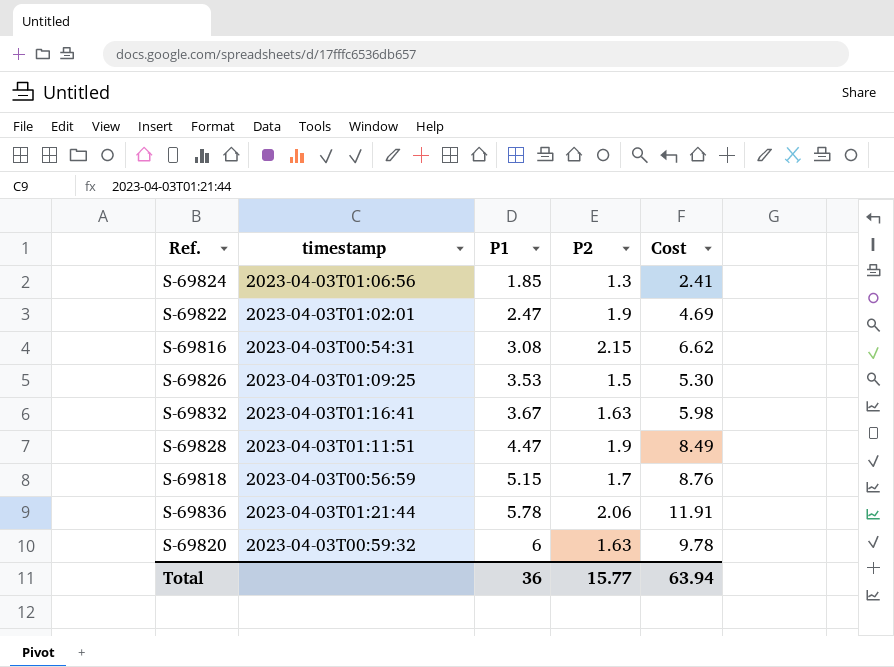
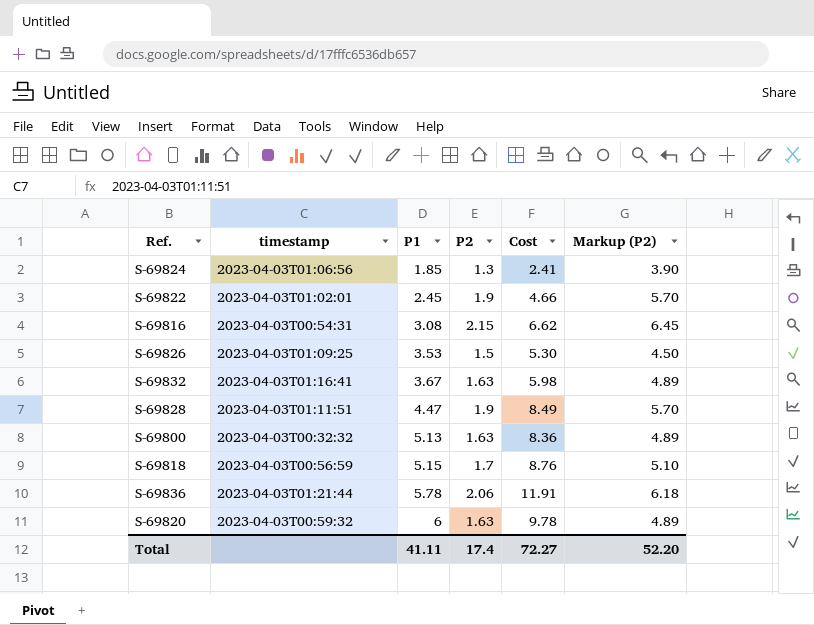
column Markup (P2) | formula: none -> [P2] * 3
S-69822 | P1: 2.47 -> 2.45
S-69822 | Cost: 4.69 -> 4.66
row S-69800: none -> 2023-04-03T00:32:32 | 5.13 | 1.63 | 8.36 | 4.89
Total | P1: 36 -> 41.11
Total | P2: 15.77 -> 17.4
Total | Cost: 63.94 -> 72.27

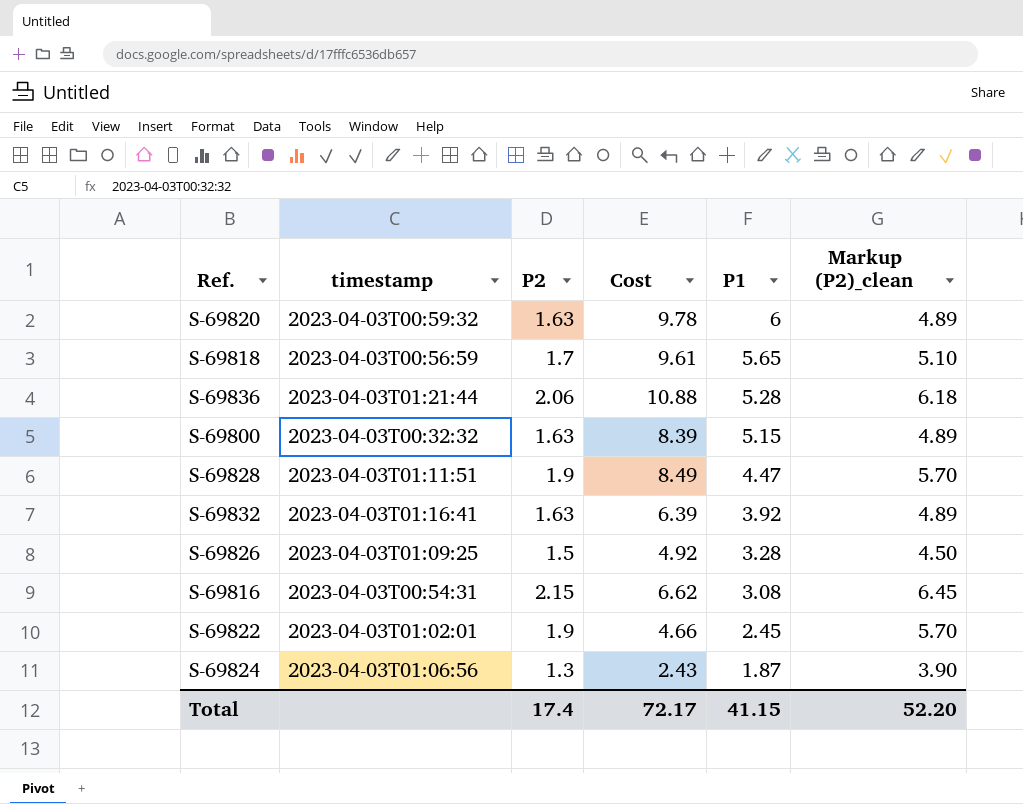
row order: P1 ascending -> P1 descending
column P1 | position: 3 -> 5
column name: Markup (P2) -> Markup (P2)_clean
S-69818 | Cost: 8.76 -> 9.61
S-69818 | P1: 5.15 -> 5.65
S-69836 | Cost: 11.91 -> 10.88
S-69836 | P1: 5.78 -> 5.28
S-69800 | Cost: 8.36 -> 8.39
S-69800 | P1: 5.13 -> 5.15
S-69832 | Cost: 5.98 -> 6.39
S-69832 | P1: 3.67 -> 3.92
S-69826 | Cost: 5.30 -> 4.92
S-69826 | P1: 3.53 -> 3.28
S-69824 | Cost: 2.41 -> 2.43
S-69824 | P1: 1.85 -> 1.87
Total | Cost: 72.27 -> 72.17
Total | P1: 41.11 -> 41.15

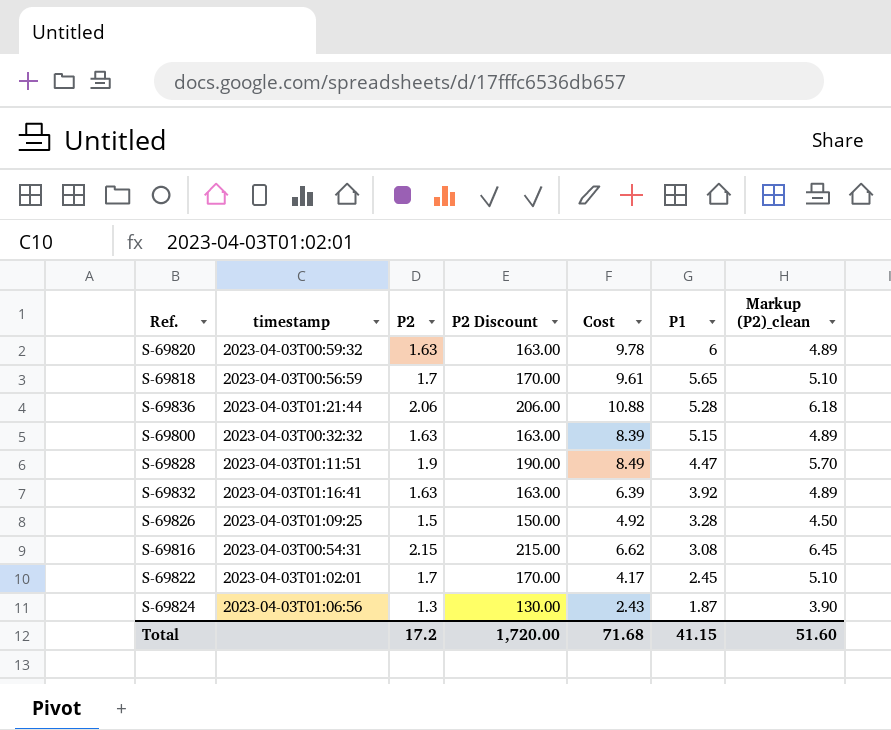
column P2 Discount | formula: none -> [P2] * 100
S-69822 | P2: 1.9 -> 1.7
S-69822 | Cost: 4.66 -> 4.17
S-69822 | Markup (P2)_clean: 5.70 -> 5.10
Total | P2: 17.4 -> 17.2
Total | Cost: 72.17 -> 71.68
Total | Markup (P2)_clean: 52.20 -> 51.60

